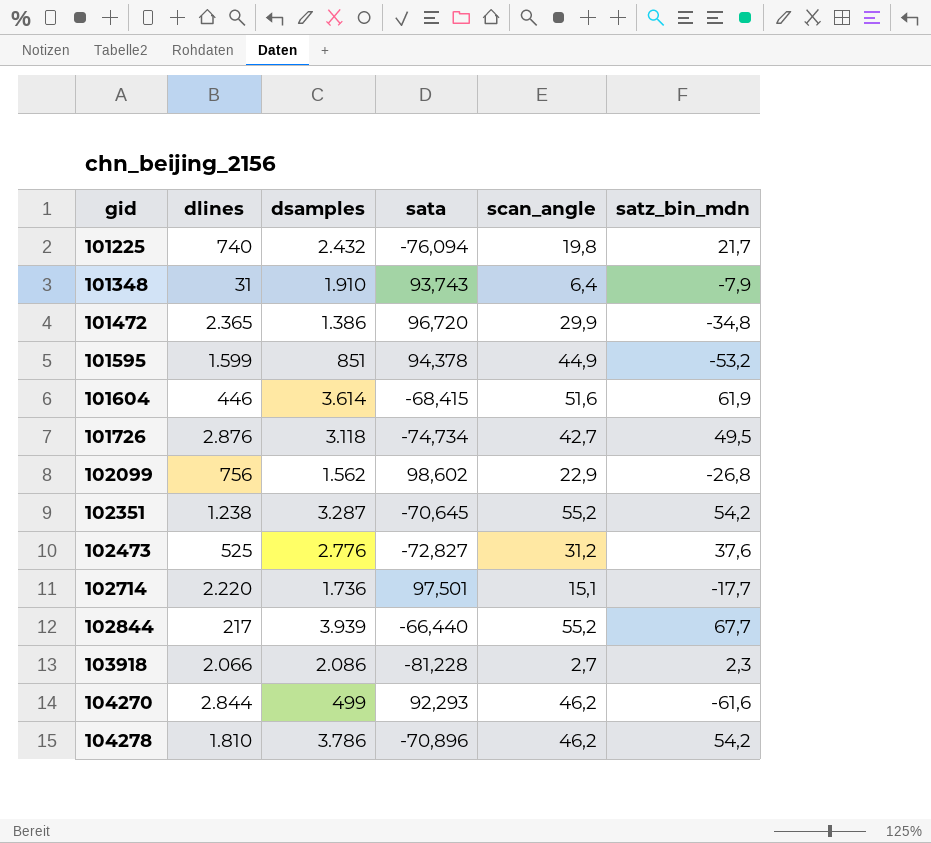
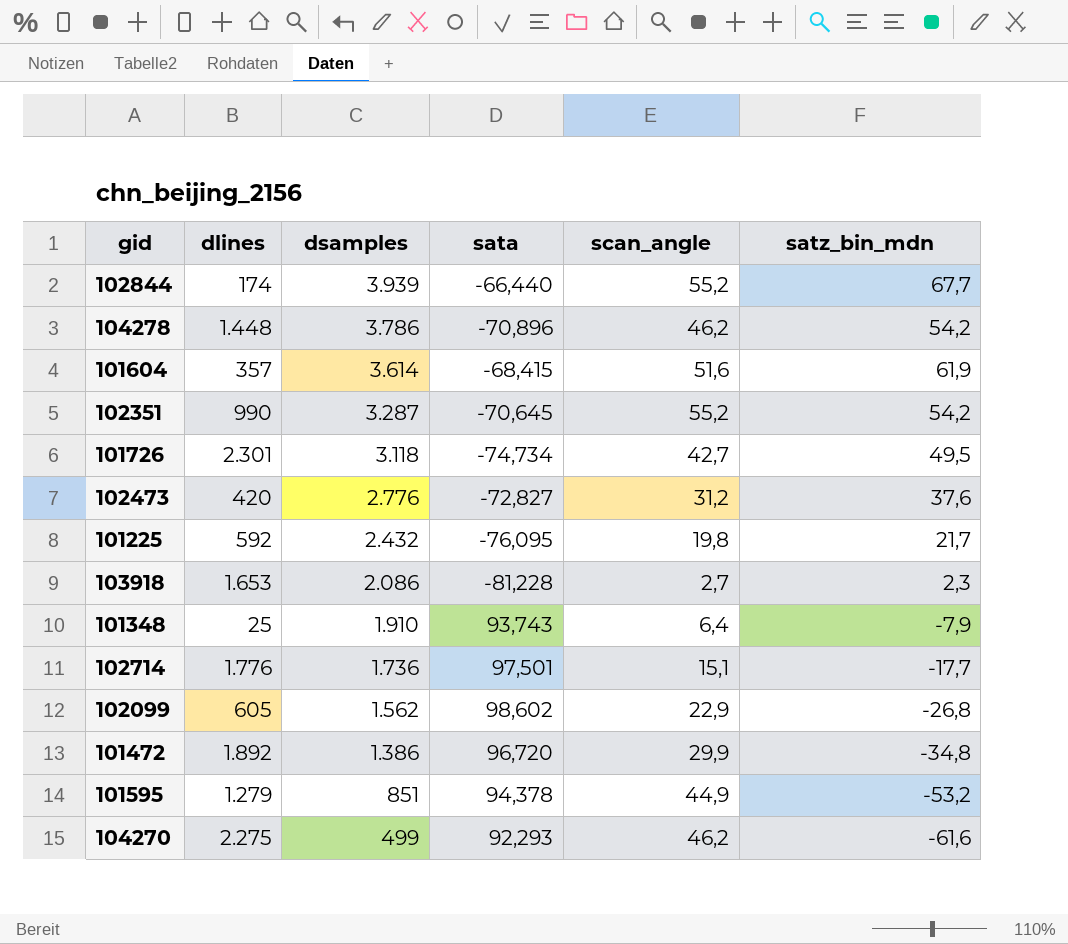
row order: gid ascending -> dsamples descending
102844 | dlines: 217 -> 174
104278 | dlines: 1.810 -> 1.448
101604 | dlines: 446 -> 357
102351 | dlines: 1.238 -> 990
101726 | dlines: 2.876 -> 2.301
102473 | dlines: 525 -> 420
101225 | dlines: 740 -> 592
101225 | sata: -76,094 -> -76,095
103918 | dlines: 2.066 -> 1.653
101348 | dlines: 31 -> 25
102714 | dlines: 2.220 -> 1.776
102099 | dlines: 756 -> 605
101472 | dlines: 2.365 -> 1.892
101595 | dlines: 1.599 -> 1.279
104270 | dlines: 2.844 -> 2.275

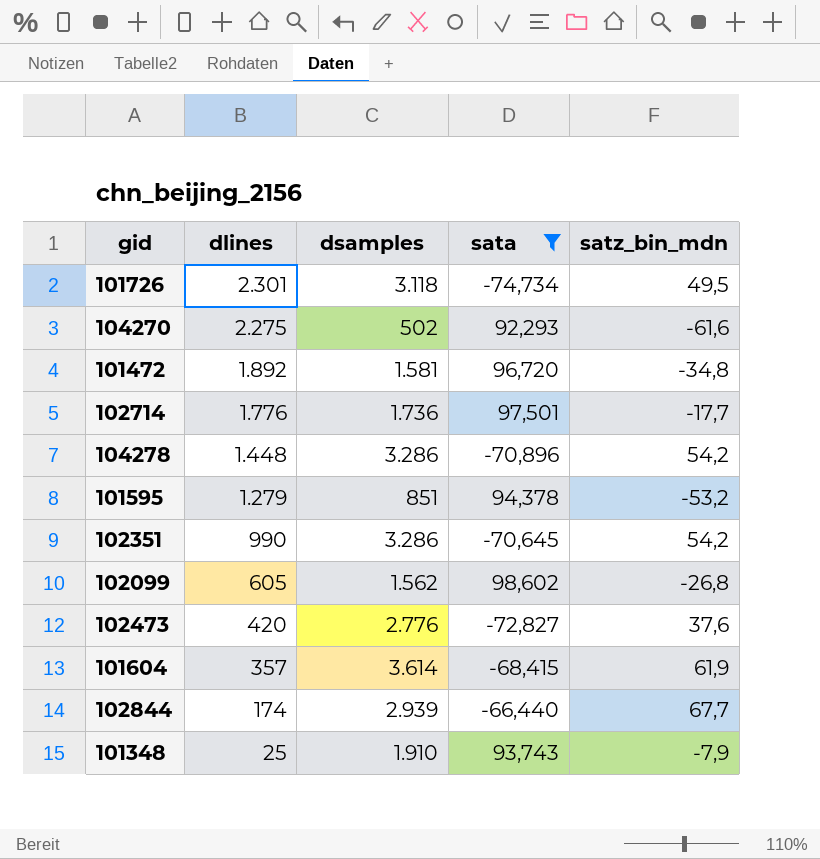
filter: none -> sata >= -74,734
row order: dsamples descending -> dlines descending
column scan_angle | position: 5 -> none
104270 | dsamples: 499 -> 502
101472 | dsamples: 1.386 -> 1.581
104278 | dsamples: 3.786 -> 3.286
102351 | dsamples: 3.287 -> 3.286
102844 | dsamples: 3.939 -> 2.939

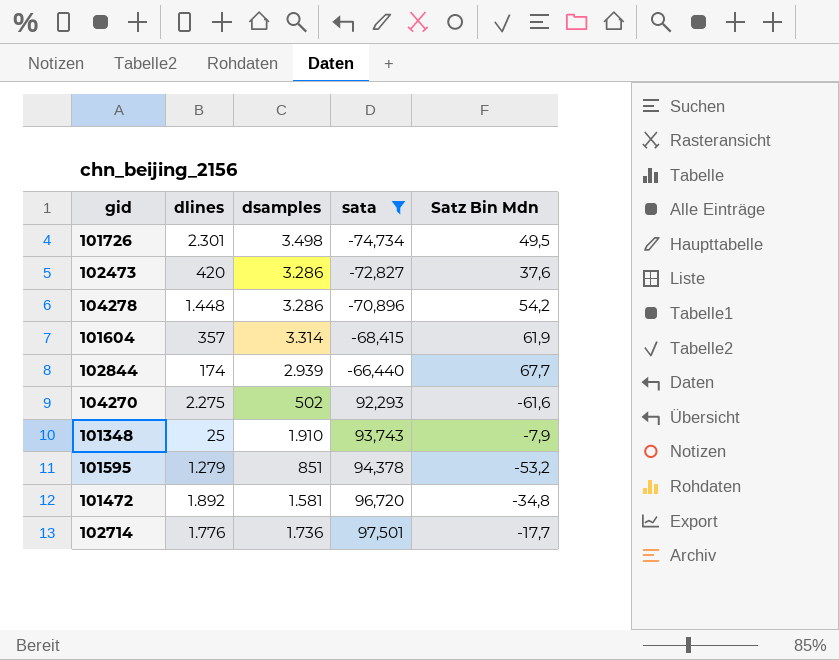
row order: dlines descending -> sata ascending
column name: satz_bin_mdn -> Satz Bin Mdn
row 102351: 990 | 3.286 | -70,645 | 54,2 -> none
row 102099: 605 | 1.562 | 98,602 | -26,8 -> none
101726 | dsamples: 3.118 -> 3.498
102473 | dsamples: 2.776 -> 3.286
101604 | dsamples: 3.614 -> 3.314

